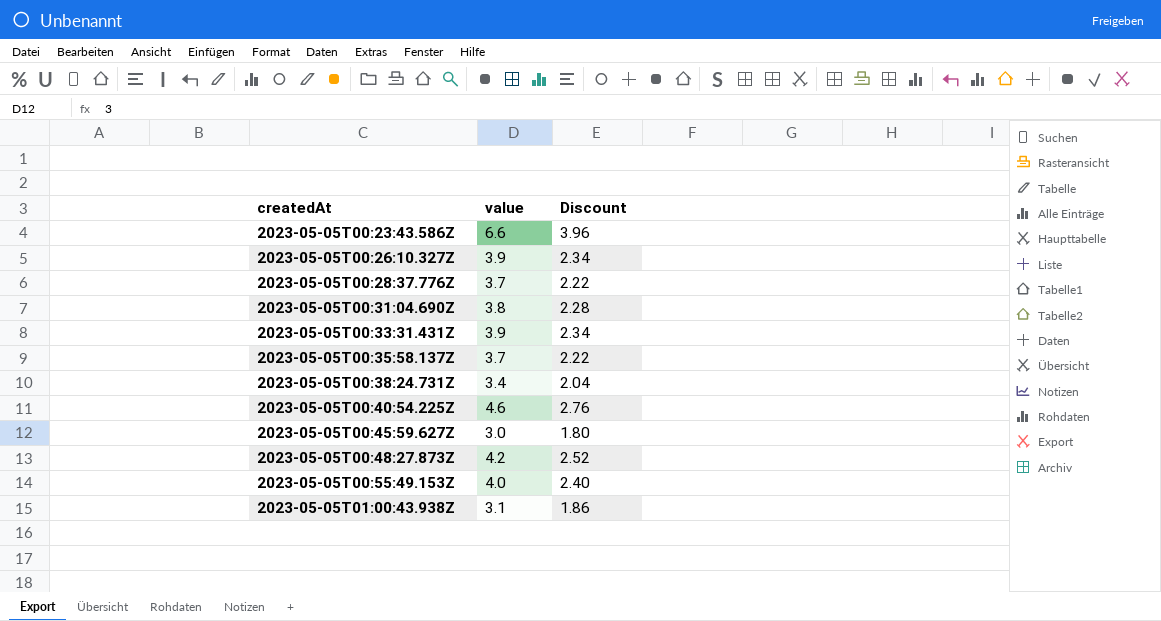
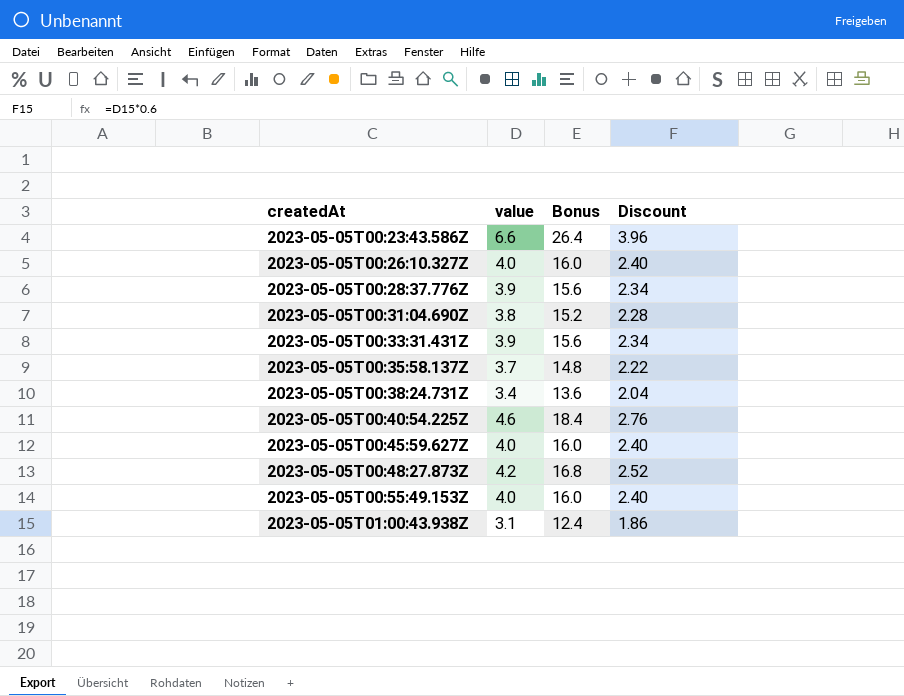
column Bonus | formula: none -> [value] * 4
2023-05-05T00:26:10.327Z | value: 3.9 -> 4.0
2023-05-05T00:26:10.327Z | Discount: 2.34 -> 2.40
2023-05-05T00:28:37.776Z | value: 3.7 -> 3.9
2023-05-05T00:28:37.776Z | Discount: 2.22 -> 2.34
2023-05-05T00:45:59.627Z | value: 3.0 -> 4.0
2023-05-05T00:45:59.627Z | Discount: 1.80 -> 2.40

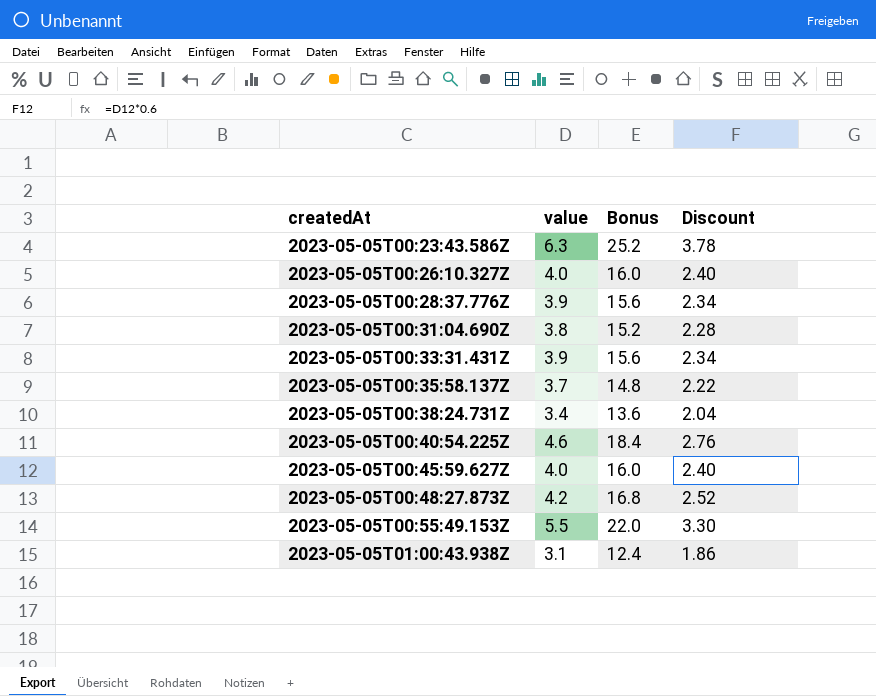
2023-05-05T00:23:43.586Z | value: 6.6 -> 6.3
2023-05-05T00:23:43.586Z | Bonus: 26.4 -> 25.2
2023-05-05T00:23:43.586Z | Discount: 3.96 -> 3.78
2023-05-05T00:55:49.153Z | value: 4.0 -> 5.5
2023-05-05T00:55:49.153Z | Bonus: 16.0 -> 22.0
2023-05-05T00:55:49.153Z | Discount: 2.40 -> 3.30

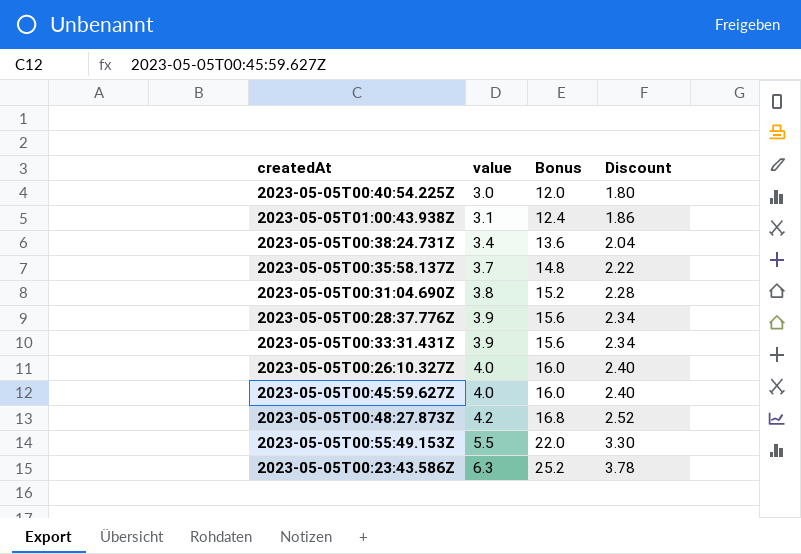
row order: createdAt ascending -> value ascending
2023-05-05T00:40:54.225Z | value: 4.6 -> 3.0
2023-05-05T00:40:54.225Z | Bonus: 18.4 -> 12.0
2023-05-05T00:40:54.225Z | Discount: 2.76 -> 1.80

